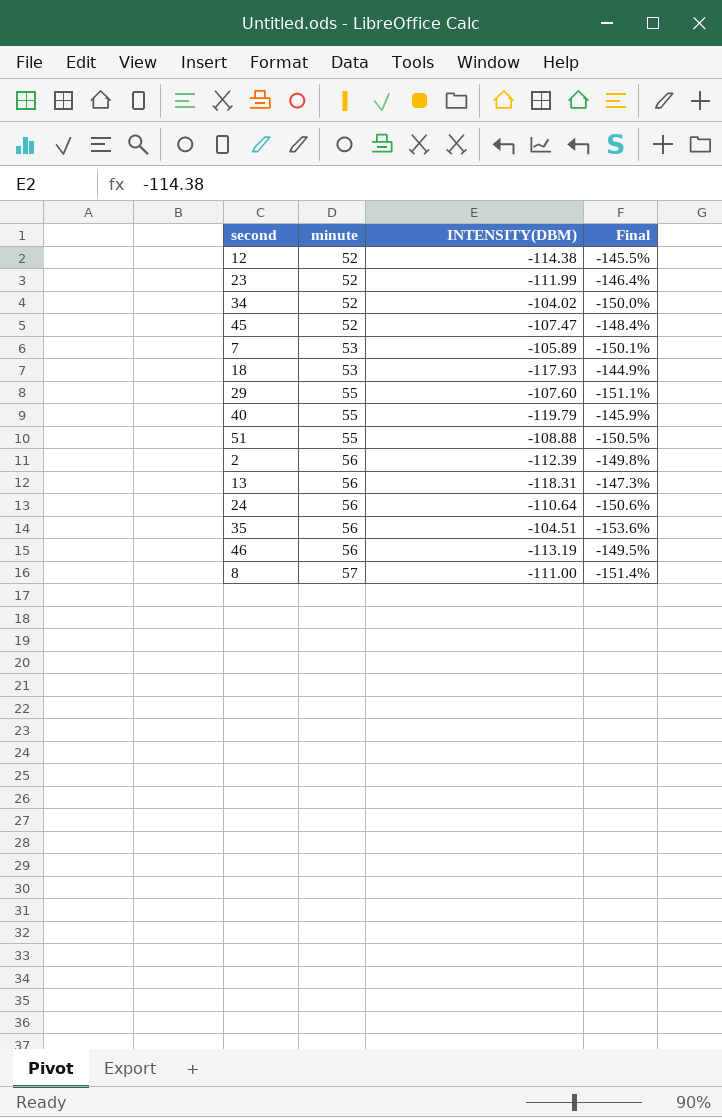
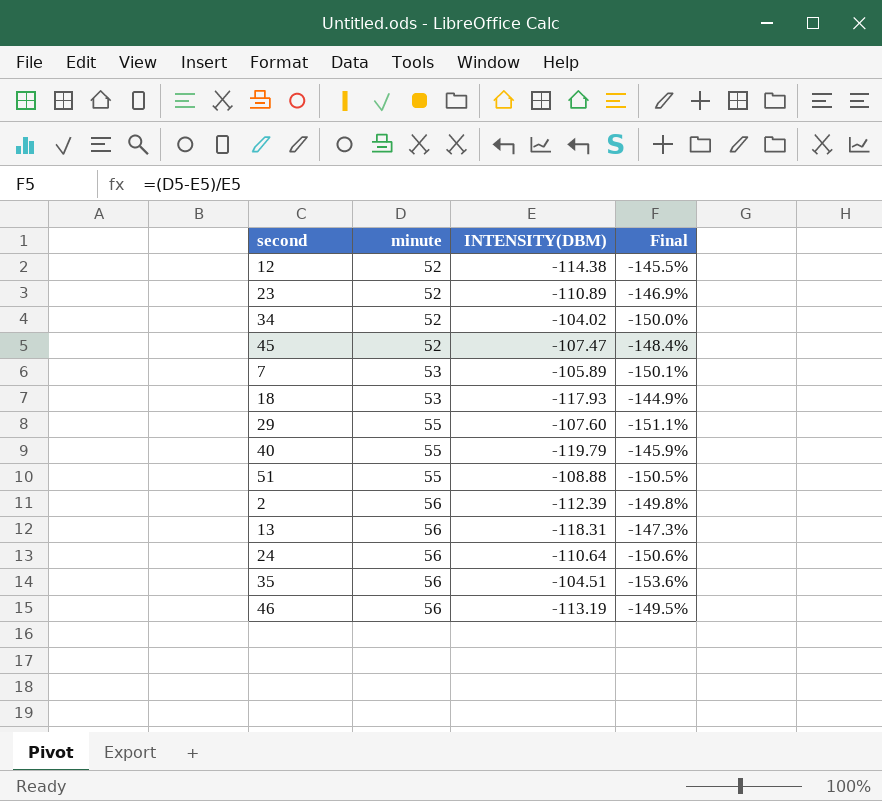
row 8: 57 | -111.00 | -151.4% -> none
23 | INTENSITY(DBM): -111.99 -> -110.89
23 | Final: -146.4% -> -146.9%

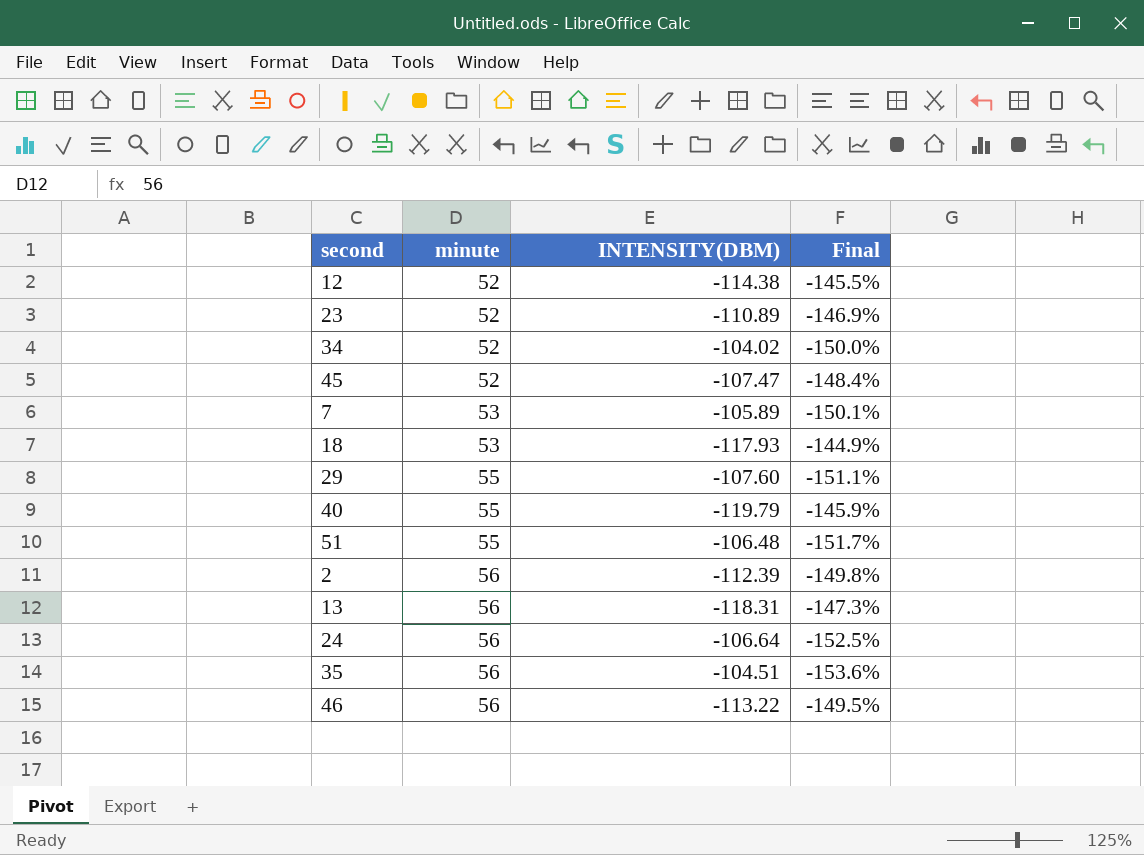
51 | INTENSITY(DBM): -108.88 -> -106.48
51 | Final: -150.5% -> -151.7%
24 | INTENSITY(DBM): -110.64 -> -106.64
24 | Final: -150.6% -> -152.5%
46 | INTENSITY(DBM): -113.19 -> -113.22

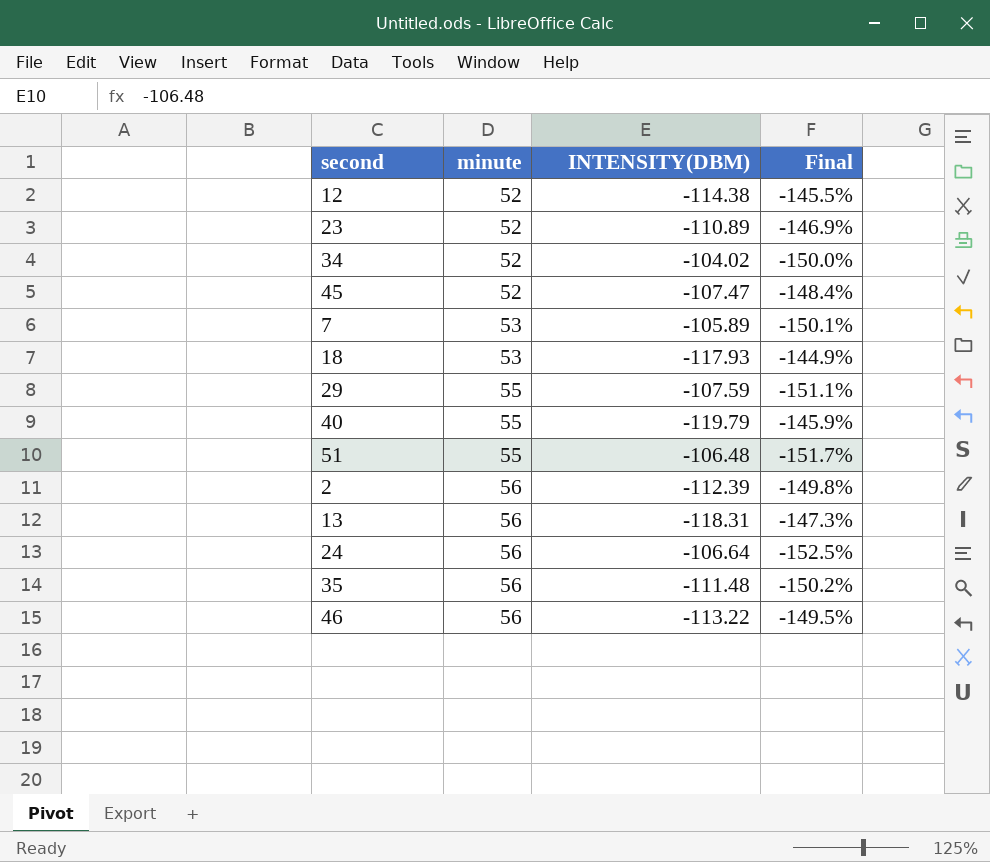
29 | INTENSITY(DBM): -107.60 -> -107.59
35 | INTENSITY(DBM): -104.51 -> -111.48
35 | Final: -153.6% -> -150.2%

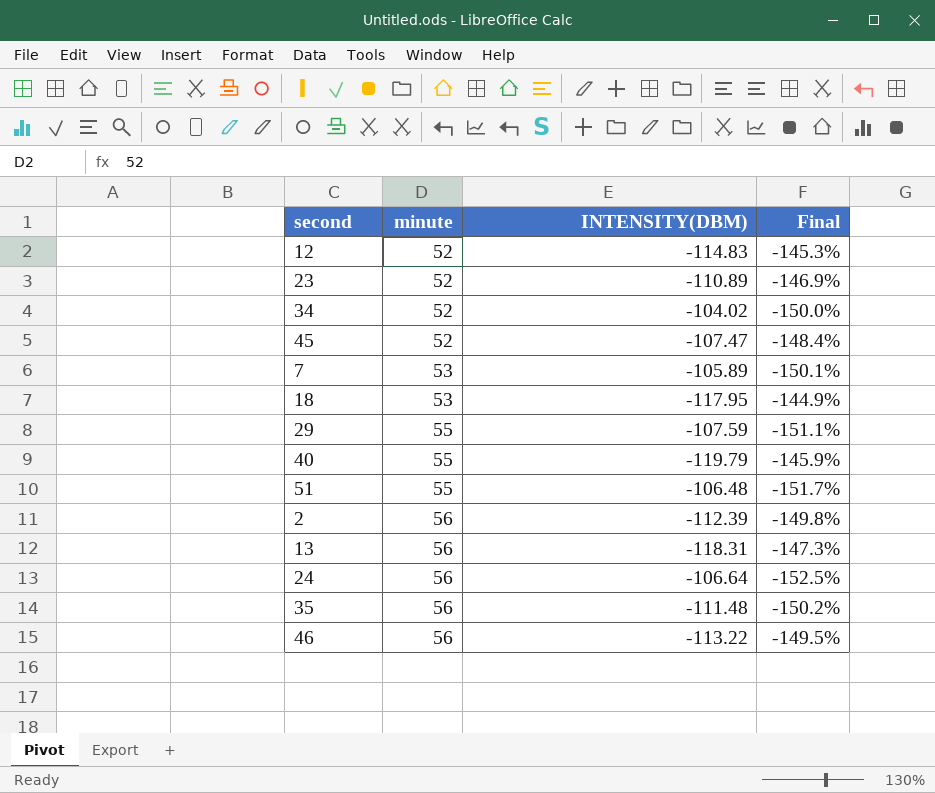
12 | INTENSITY(DBM): -114.38 -> -114.83
12 | Final: -145.5% -> -145.3%
18 | INTENSITY(DBM): -117.93 -> -117.95

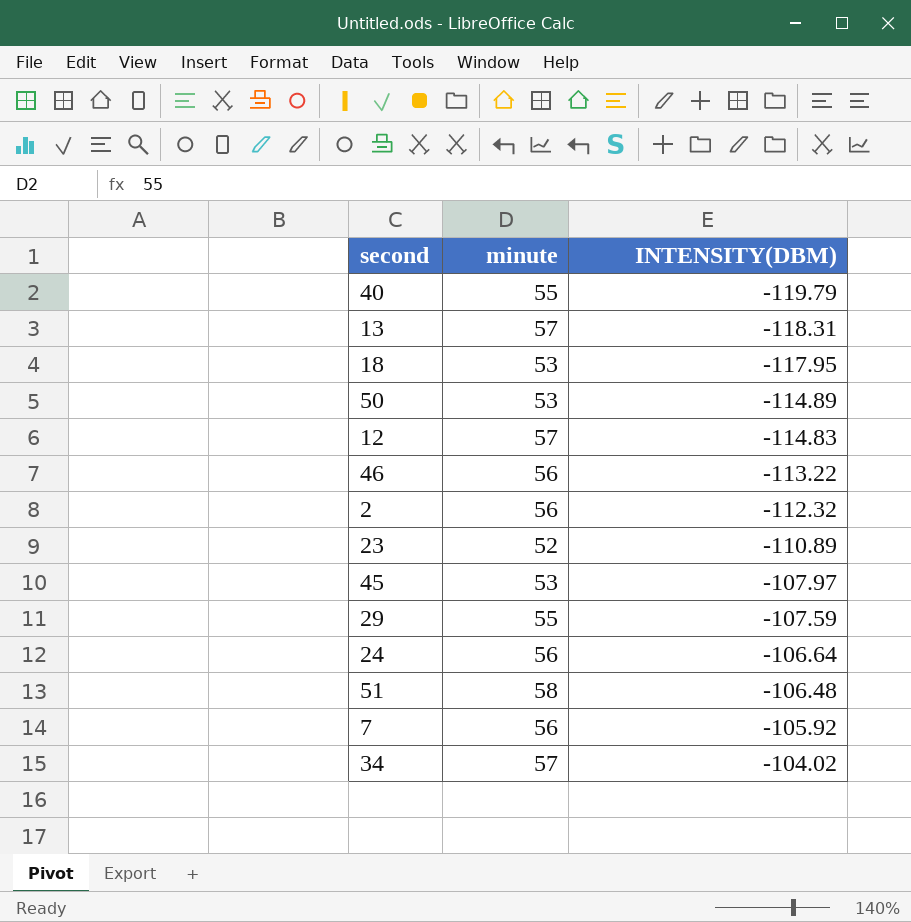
row order: minute ascending -> INTENSITY(DBM) ascending
column Final | formula: ([minute] - [INTENSITY(DBM)]) / [INTENSITY(DBM)] -> none
row 35: 56 | -111.48 | -150.2% -> none
13 | minute: 56 -> 57
row 50: none -> 53 | -114.89
12 | minute: 52 -> 57
2 | INTENSITY(DBM): -112.39 -> -112.32
45 | minute: 52 -> 53
45 | INTENSITY(DBM): -107.47 -> -107.97
51 | minute: 55 -> 58
7 | minute: 53 -> 56
7 | INTENSITY(DBM): -105.89 -> -105.92
34 | minute: 52 -> 57

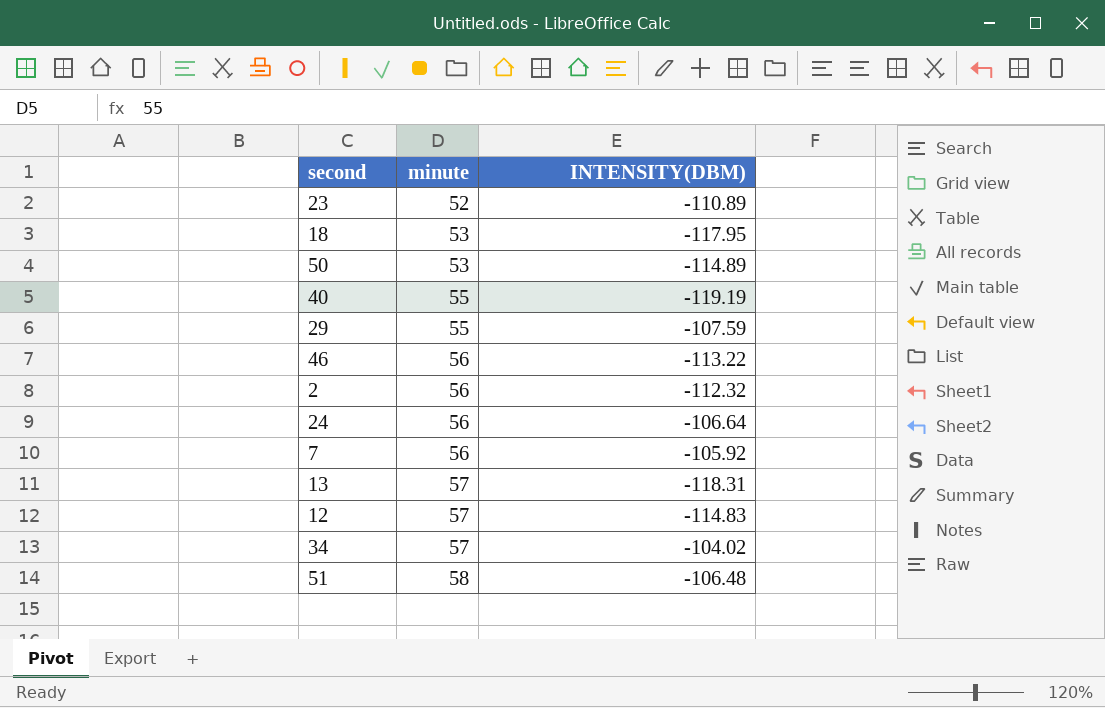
row order: INTENSITY(DBM) ascending -> minute ascending
row 45: 53 | -107.97 -> none
40 | INTENSITY(DBM): -119.79 -> -119.19

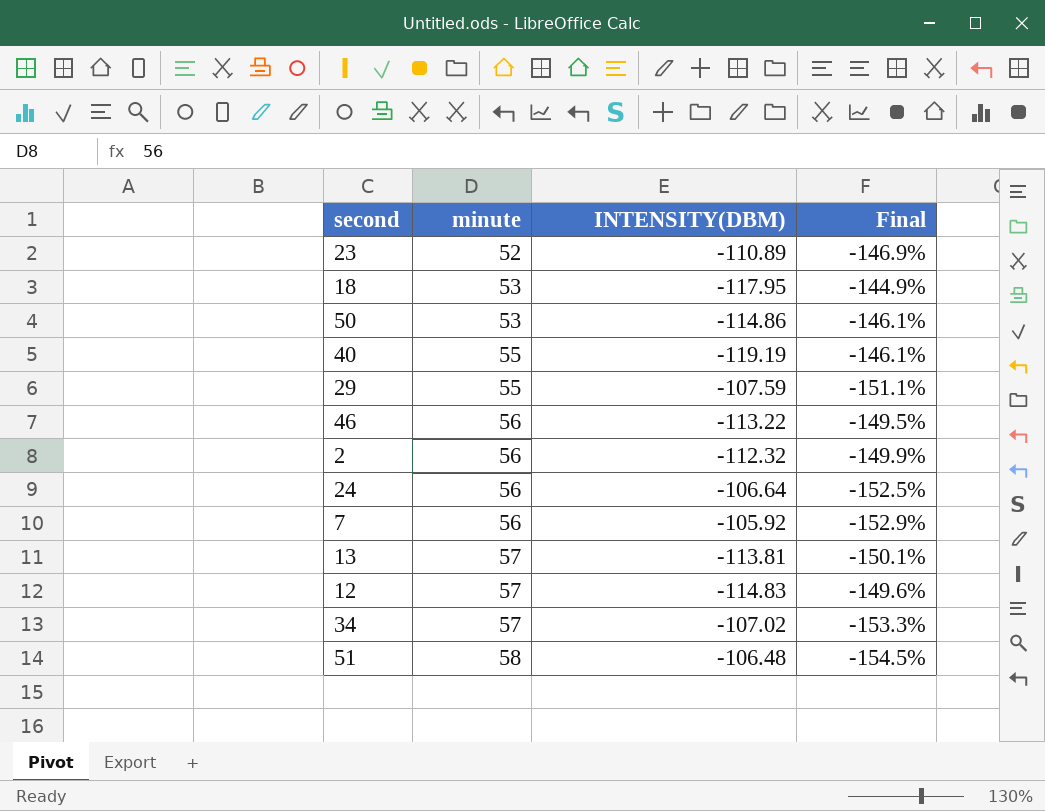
column Final | formula: none -> ([minute] - [INTENSITY(DBM)]) / [INTENSITY(DBM)]
50 | INTENSITY(DBM): -114.89 -> -114.86
13 | INTENSITY(DBM): -118.31 -> -113.81
34 | INTENSITY(DBM): -104.02 -> -107.02

